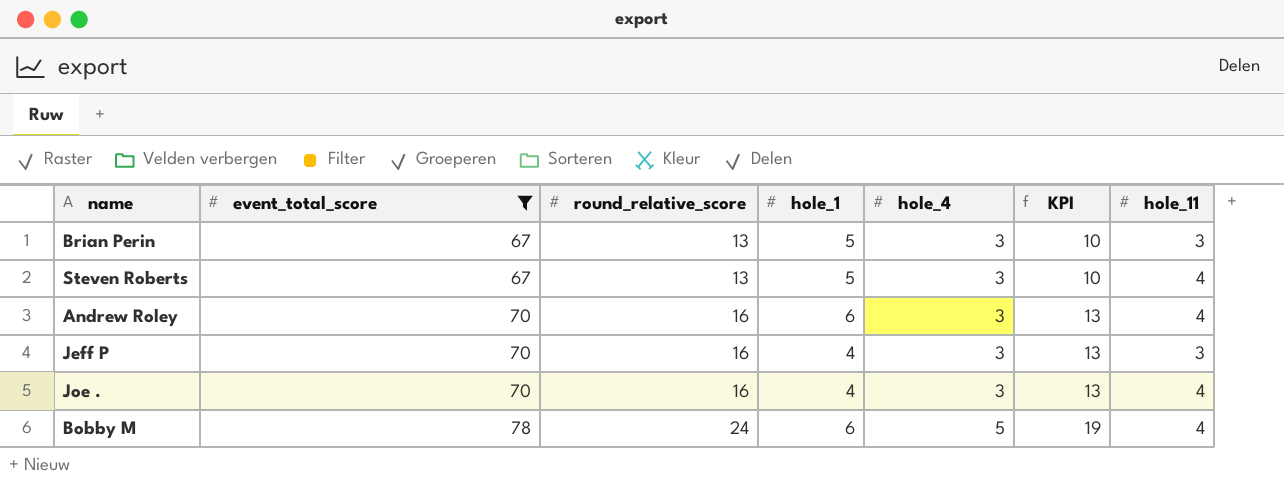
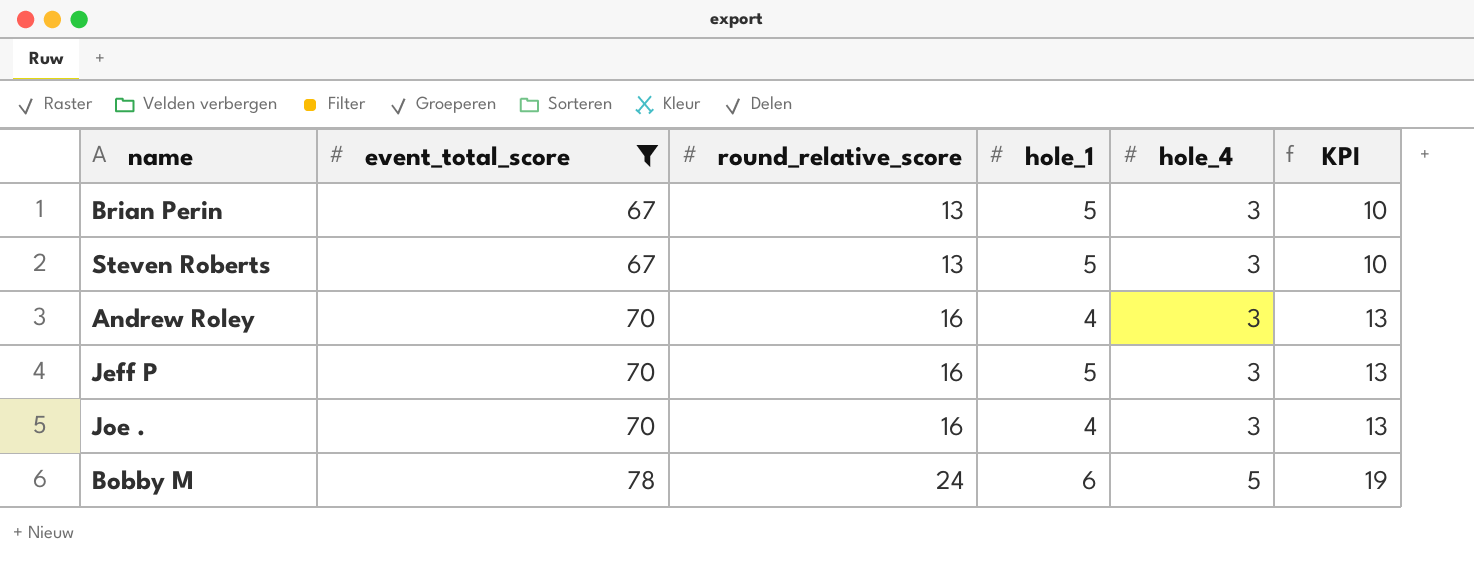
column hole_11 | position: 7 -> none
Andrew Roley | hole_1: 6 -> 4
Jeff P | hole_1: 4 -> 5

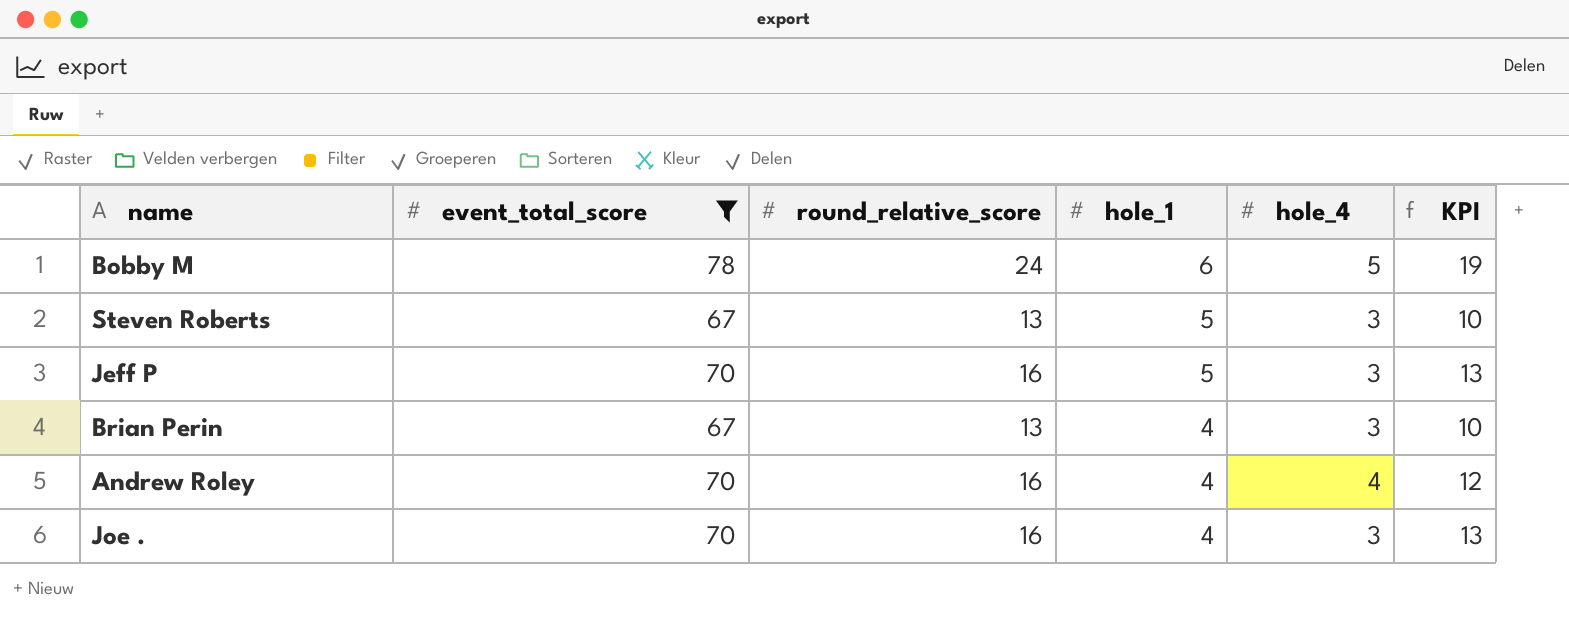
row order: event_total_score ascending -> hole_1 descending
Brian Perin | hole_1: 5 -> 4
Andrew Roley | hole_4: 3 -> 4
Andrew Roley | KPI: 13 -> 12

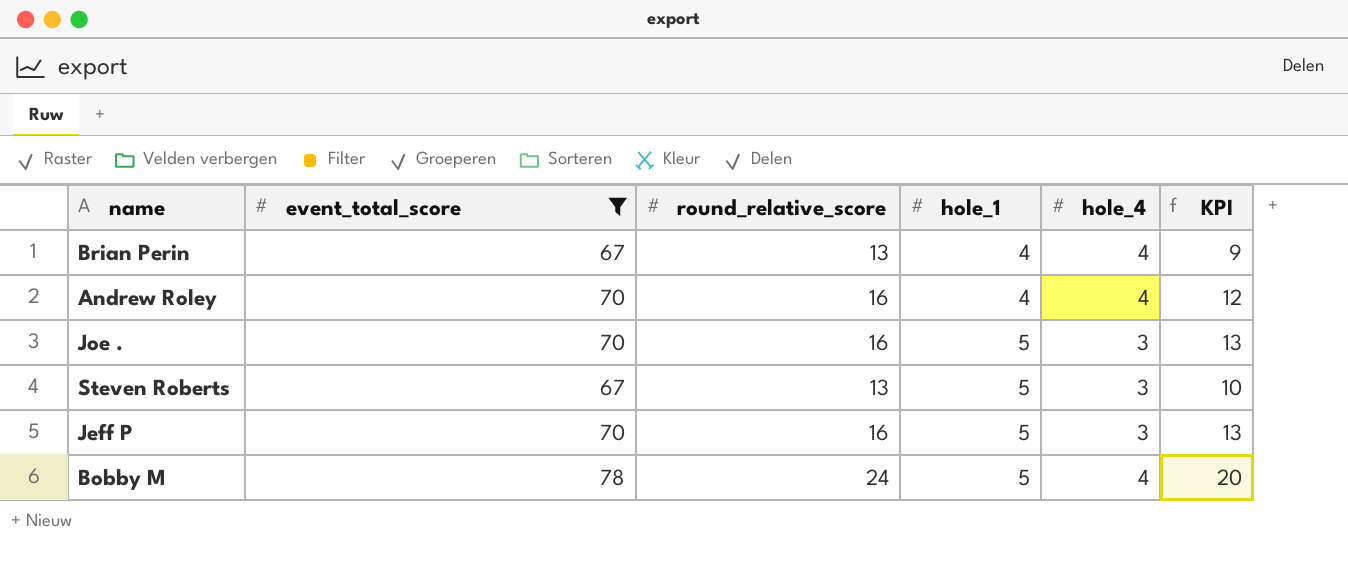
row order: hole_1 descending -> hole_1 ascending
Brian Perin | hole_4: 3 -> 4
Brian Perin | KPI: 10 -> 9
Joe . | hole_1: 4 -> 5
Bobby M | hole_1: 6 -> 5
Bobby M | hole_4: 5 -> 4
Bobby M | KPI: 19 -> 20

